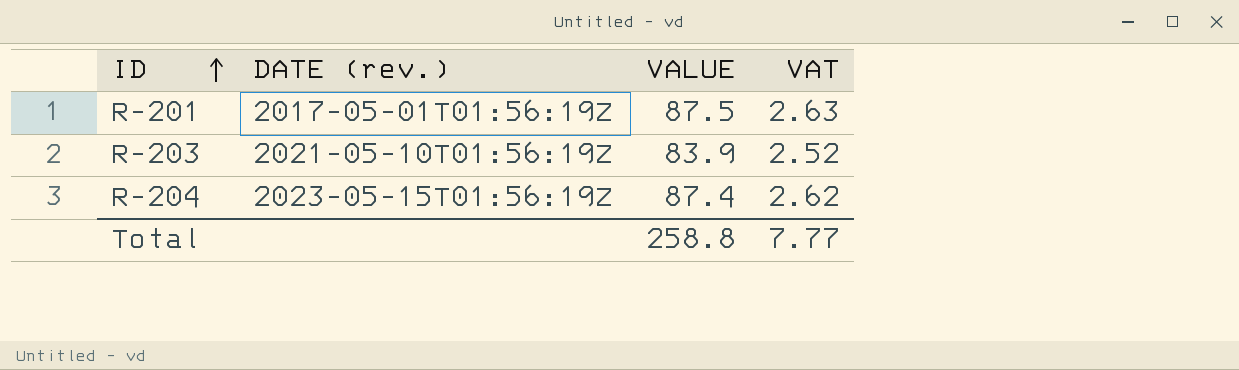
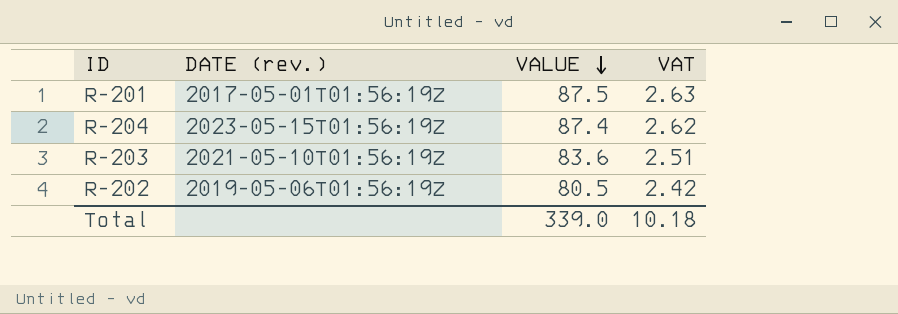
row order: ID ascending -> VALUE descending
R-203 | VALUE: 83.9 -> 83.6
R-203 | VAT: 2.52 -> 2.51
row R-202: none -> 2019-05-06T01:56:19Z | 80.5 | 2.42
Total | VALUE: 258.8 -> 339.0
Total | VAT: 7.77 -> 10.18

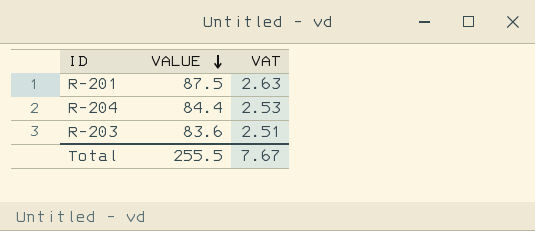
column DATE (rev.) | position: 2 -> none
row R-202: 2019-05-06T01:56:19Z | 80.5 | 2.42 -> none
R-204 | VALUE: 87.4 -> 84.4
R-204 | VAT: 2.62 -> 2.53
Total | VALUE: 339.0 -> 255.5
Total | VAT: 10.18 -> 7.67

